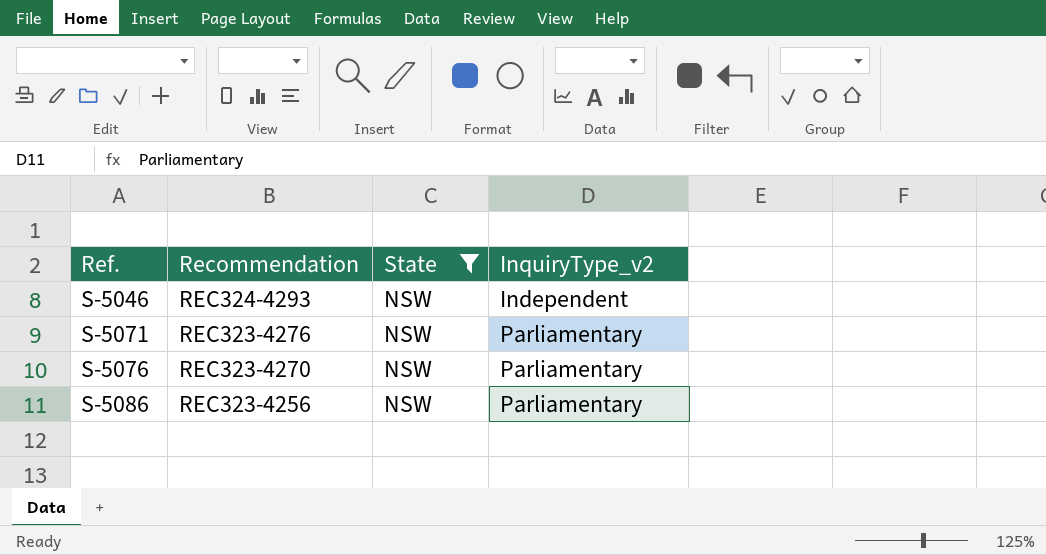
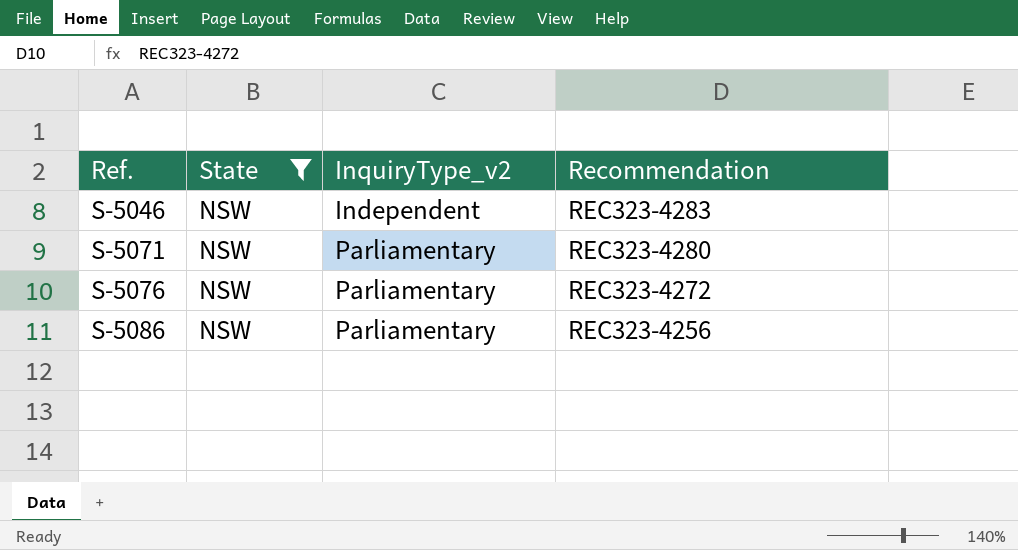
column Recommendation | position: 2 -> 4
S-5046 | Recommendation: REC324-4293 -> REC323-4283
S-5071 | Recommendation: REC323-4276 -> REC323-4280
S-5076 | Recommendation: REC323-4270 -> REC323-4272

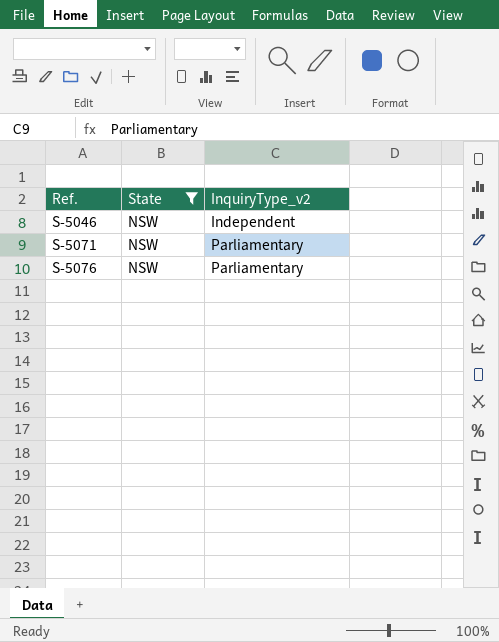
column Recommendation | position: 4 -> none
row S-5086: NSW | Parliamentary | REC323-4256 -> none

